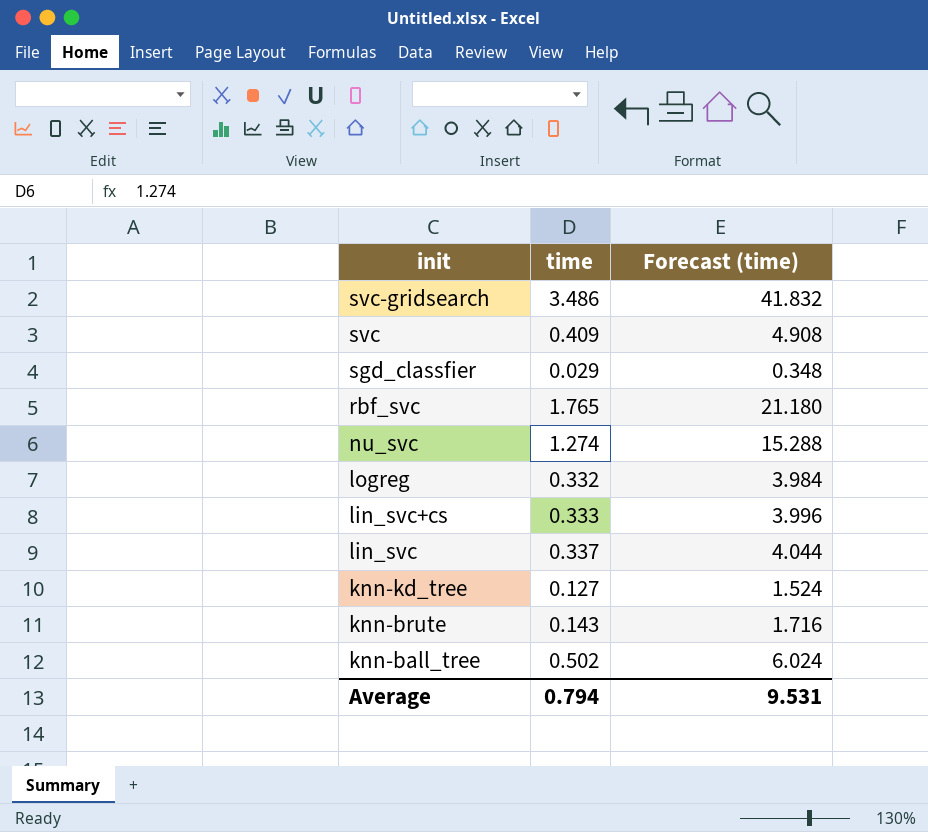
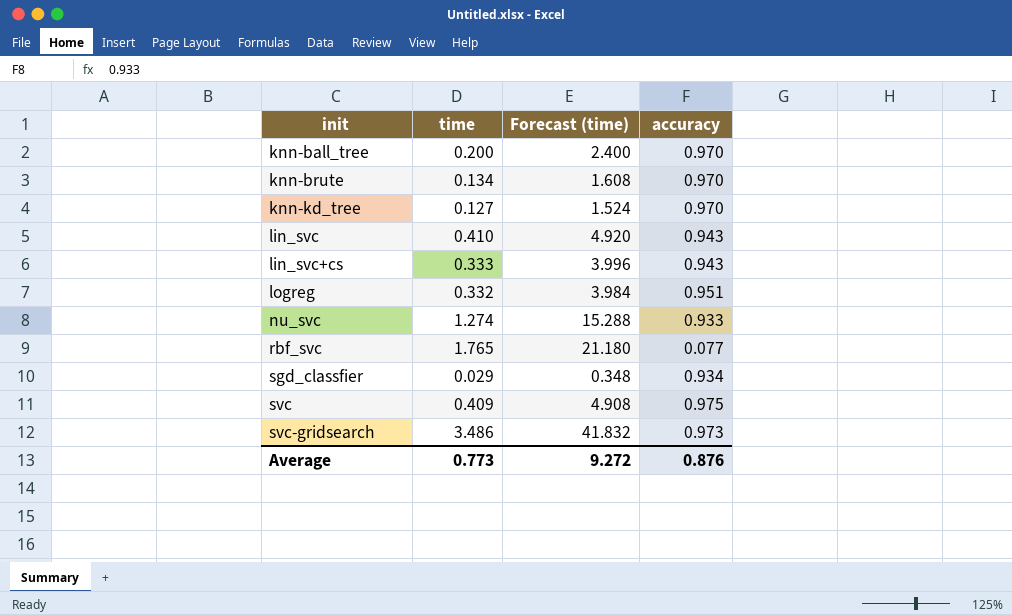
row order: init descending -> init ascending
column accuracy | position: none -> 4
knn-ball_tree | time: 0.502 -> 0.200
knn-ball_tree | Forecast (time): 6.024 -> 2.400
knn-brute | time: 0.143 -> 0.134
knn-brute | Forecast (time): 1.716 -> 1.608
lin_svc | time: 0.337 -> 0.410
lin_svc | Forecast (time): 4.044 -> 4.920
Average | time: 0.794 -> 0.773
Average | Forecast (time): 9.531 -> 9.272

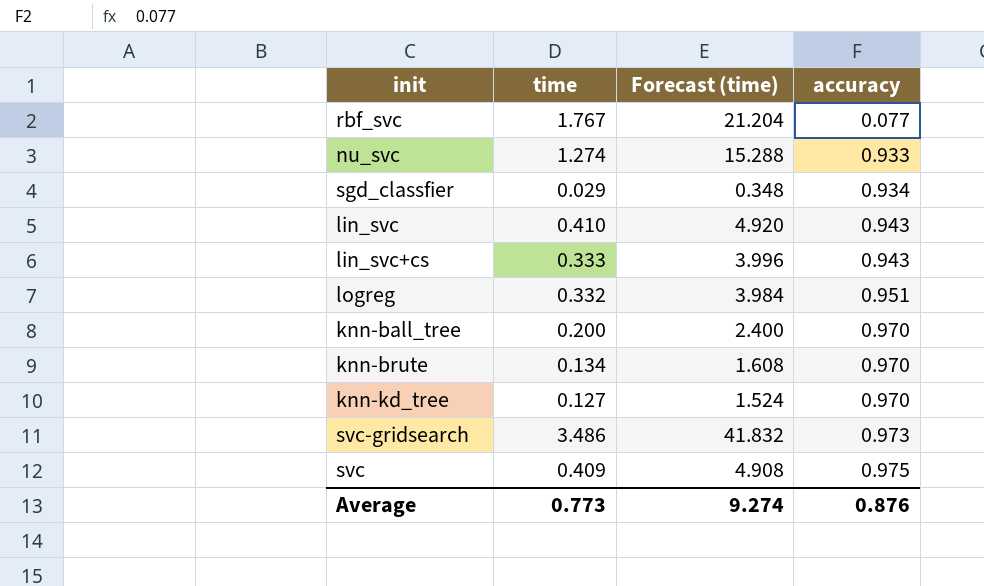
row order: init ascending -> accuracy ascending
rbf_svc | time: 1.765 -> 1.767
rbf_svc | Forecast (time): 21.180 -> 21.204
Average | Forecast (time): 9.272 -> 9.274

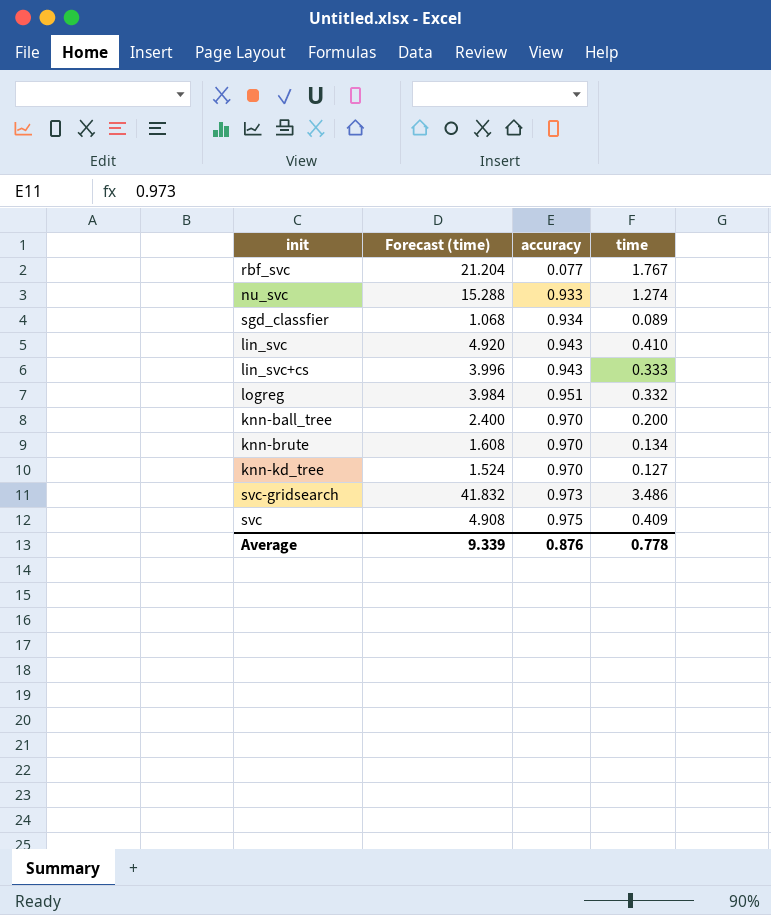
column time | position: 2 -> 4
sgd_classfier | Forecast (time): 0.348 -> 1.068
sgd_classfier | time: 0.029 -> 0.089
Average | Forecast (time): 9.274 -> 9.339
Average | time: 0.773 -> 0.778

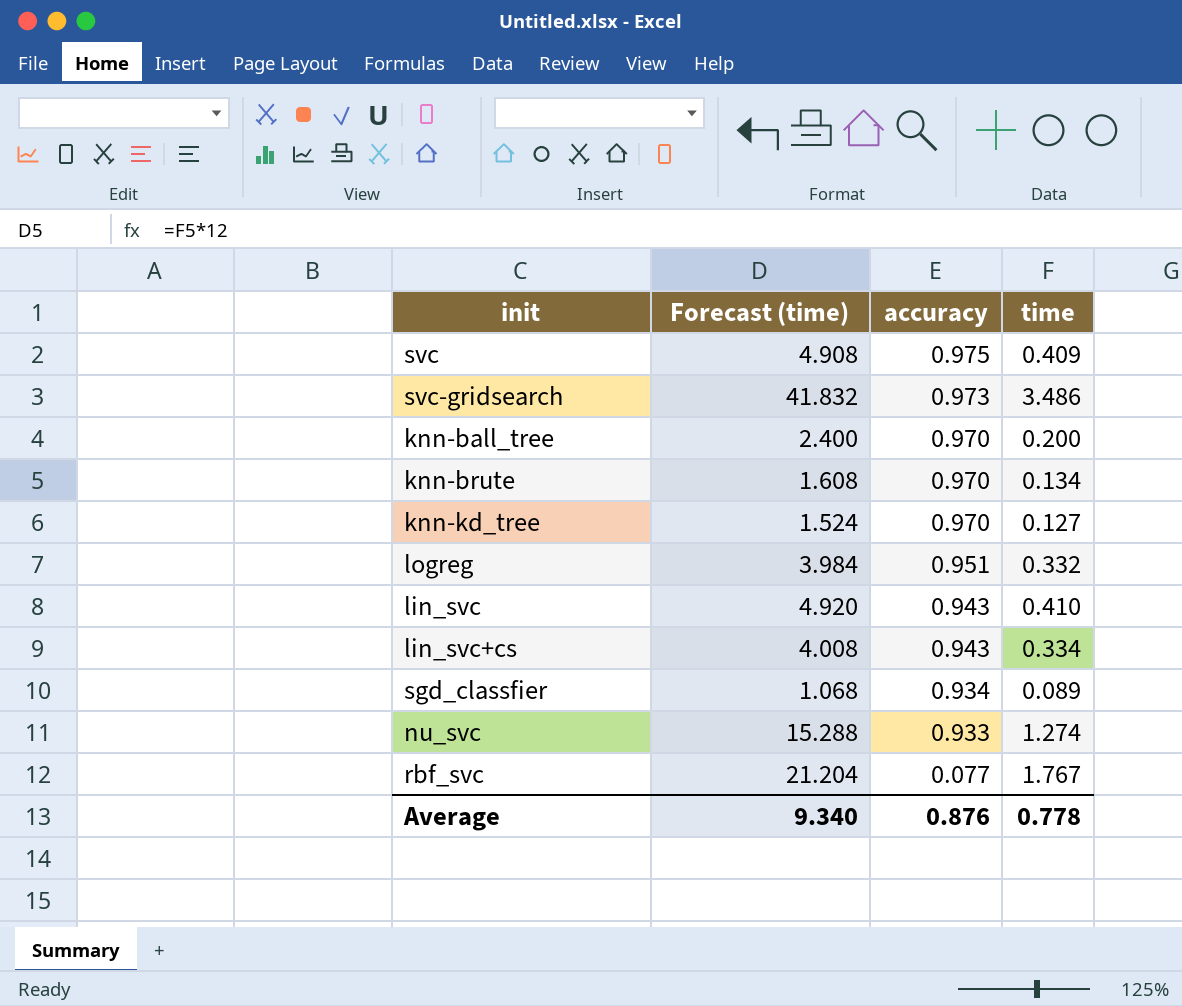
row order: accuracy ascending -> accuracy descending
lin_svc+cs | Forecast (time): 3.996 -> 4.008
lin_svc+cs | time: 0.333 -> 0.334
Average | Forecast (time): 9.339 -> 9.340

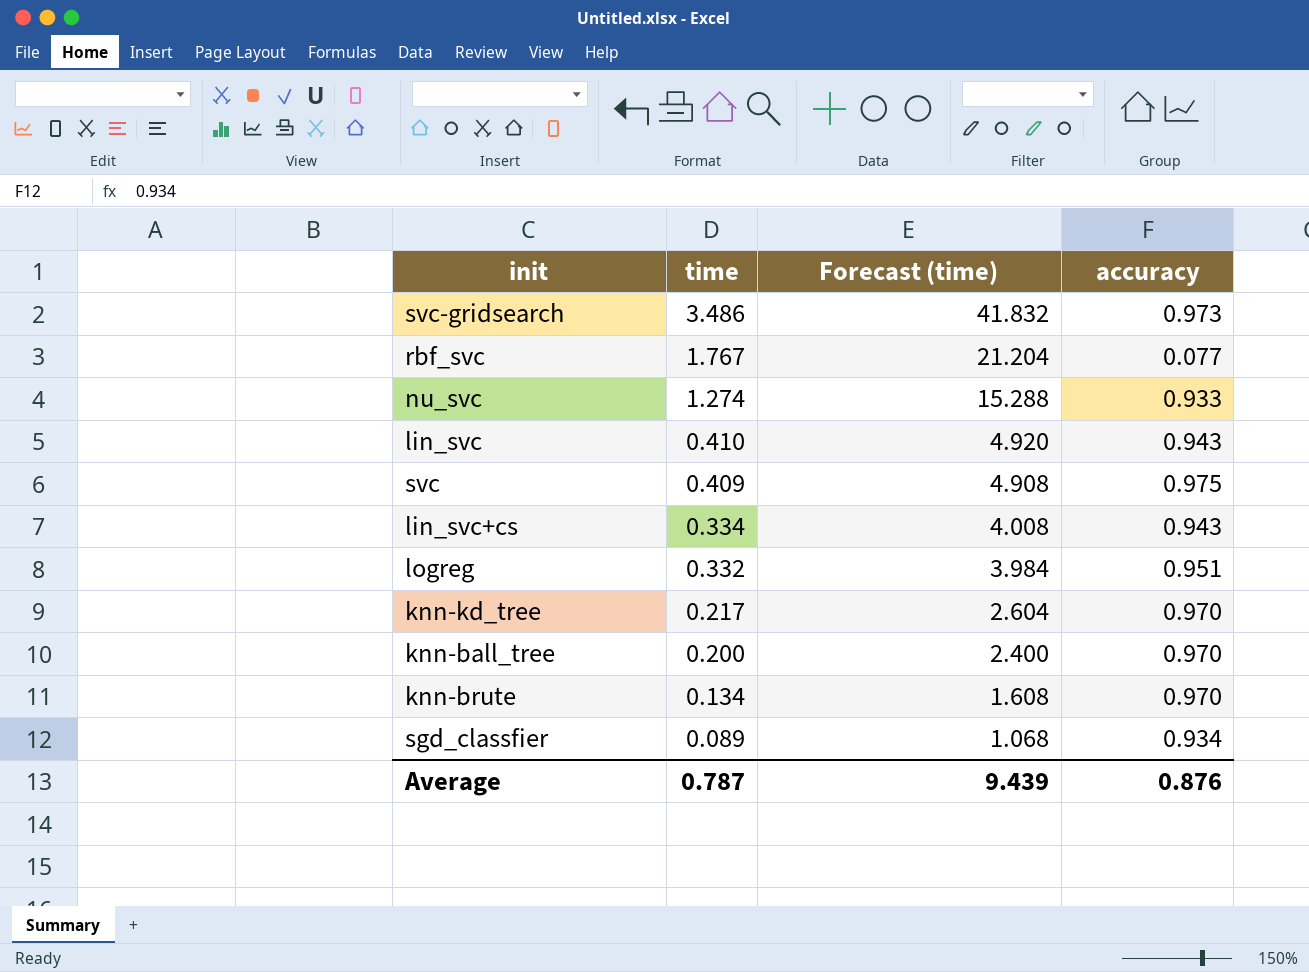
row order: accuracy descending -> time descending
column time | position: 4 -> 2
knn-kd_tree | time: 0.127 -> 0.217
knn-kd_tree | Forecast (time): 1.524 -> 2.604
Average | time: 0.778 -> 0.787
Average | Forecast (time): 9.340 -> 9.439

